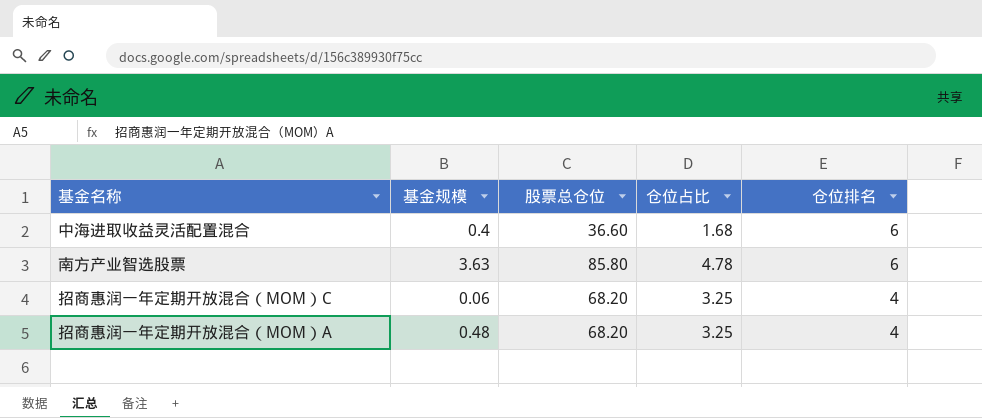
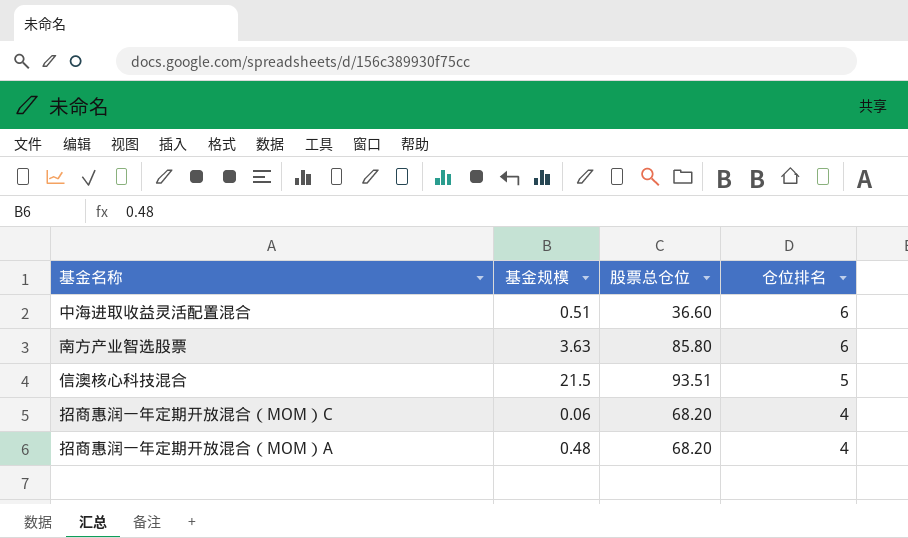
column 仓位占比 | position: 4 -> none
中海进取收益灵活配置混合 | 基金规模: 0.4 -> 0.51
row 信澳核心科技混合: none -> 21.5 | 93.51 | 5

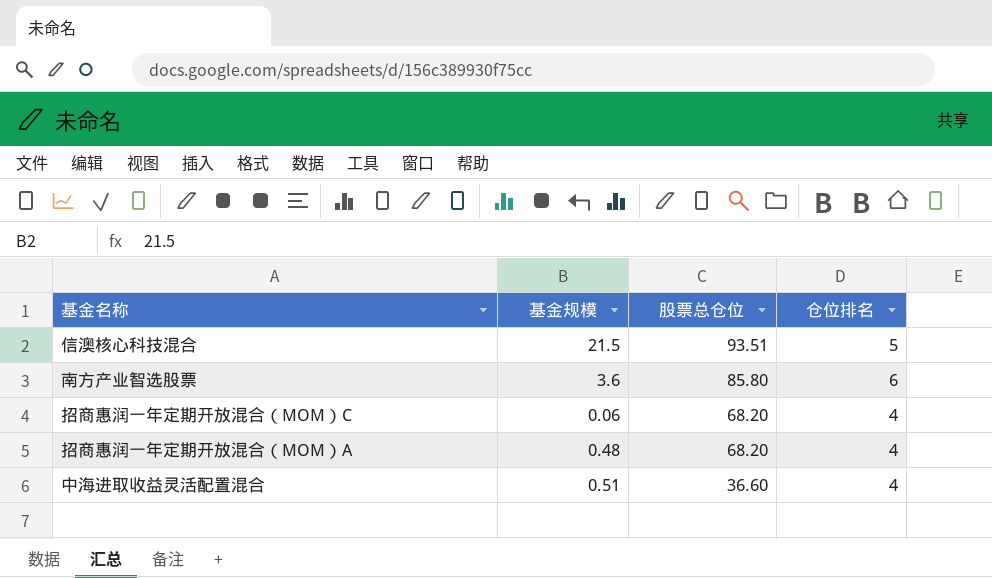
row order: 仓位排名 descending -> 股票总仓位 descending
南方产业智选股票 | 基金规模: 3.63 -> 3.6
中海进取收益灵活配置混合 | 仓位排名: 6 -> 4

